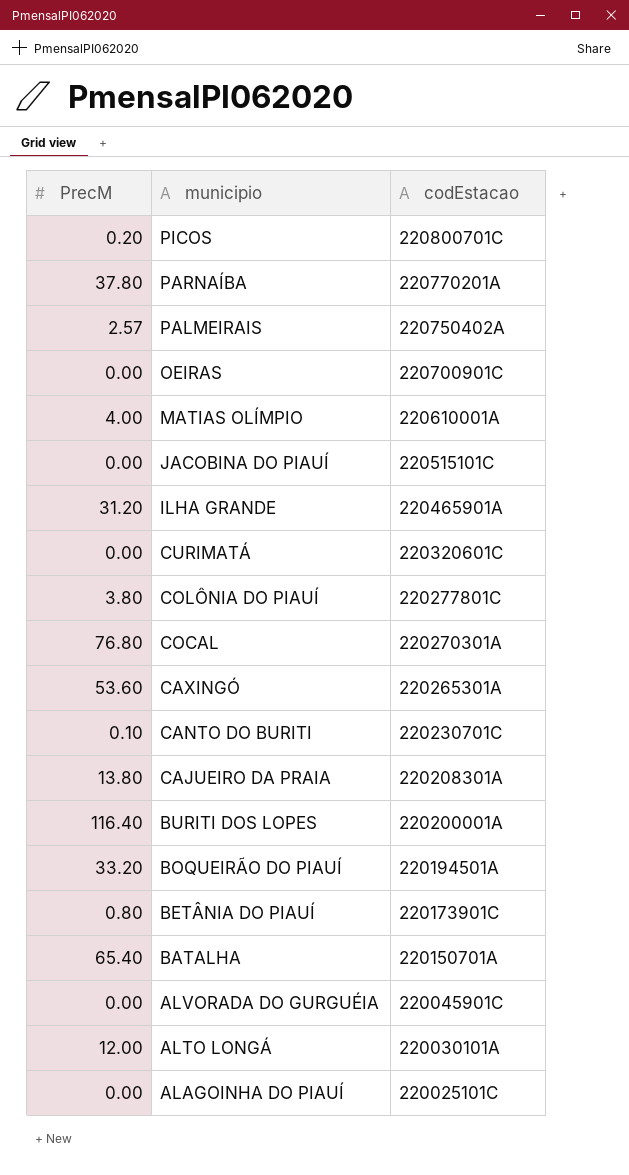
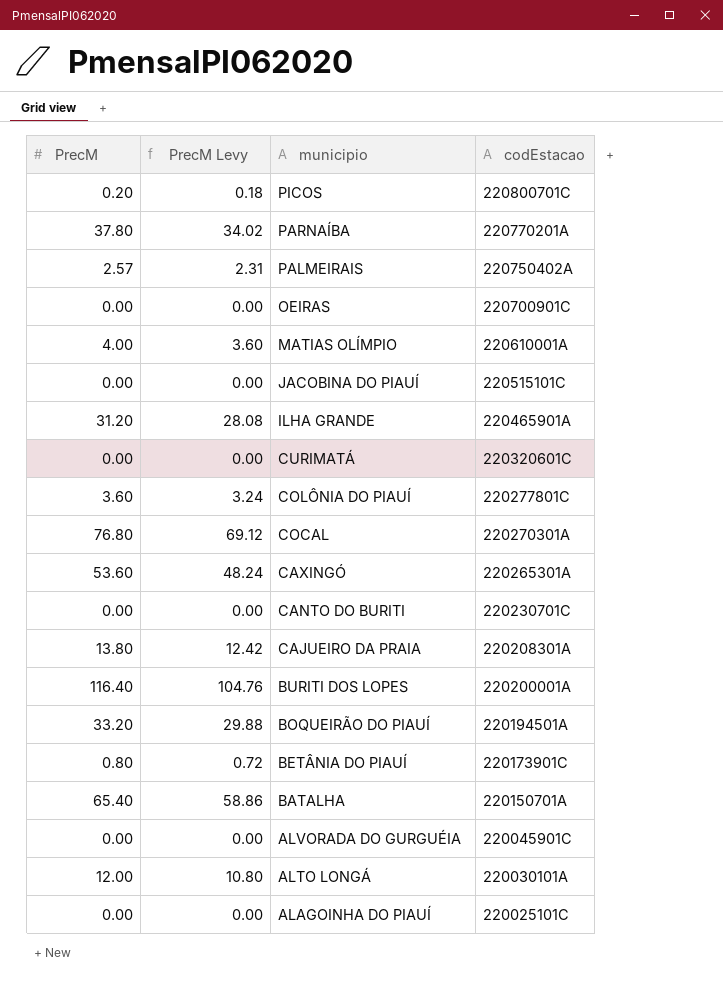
column PrecM Levy | formula: none -> [PrecM] * 0.9
COLÔNIA DO PIAUÍ | PrecM: 3.80 -> 3.60
CANTO DO BURITI | PrecM: 0.10 -> 0.00

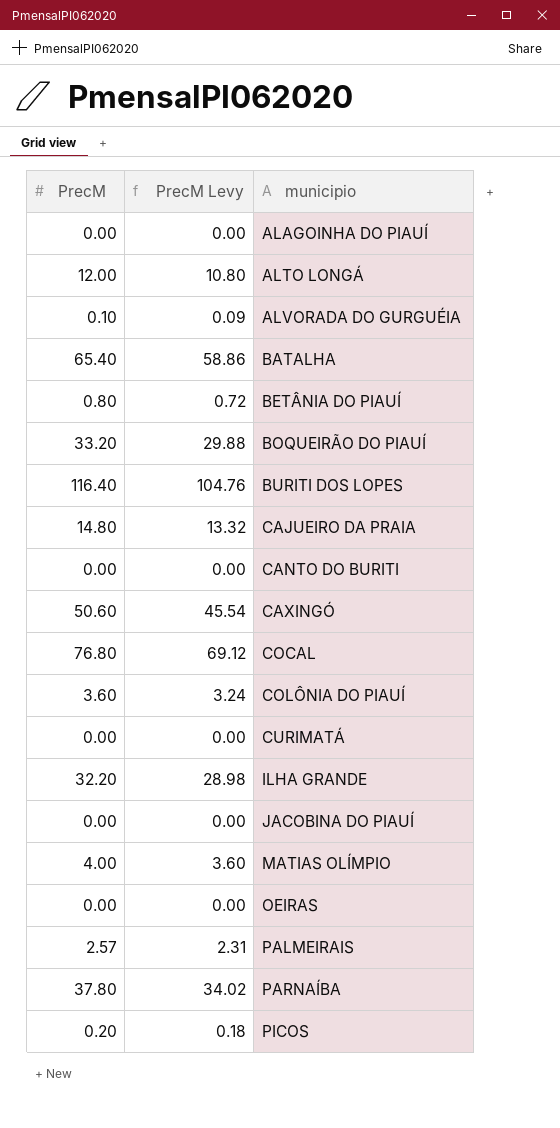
row order: municipio descending -> municipio ascending
column codEstacao | position: 4 -> none
ALVORADA DO GURGUÉIA | PrecM: 0.00 -> 0.10
ALVORADA DO GURGUÉIA | PrecM Levy: 0.00 -> 0.09
CAJUEIRO DA PRAIA | PrecM: 13.80 -> 14.80
CAJUEIRO DA PRAIA | PrecM Levy: 12.42 -> 13.32
CAXINGÓ | PrecM: 53.60 -> 50.60
CAXINGÓ | PrecM Levy: 48.24 -> 45.54
ILHA GRANDE | PrecM: 31.20 -> 32.20
ILHA GRANDE | PrecM Levy: 28.08 -> 28.98

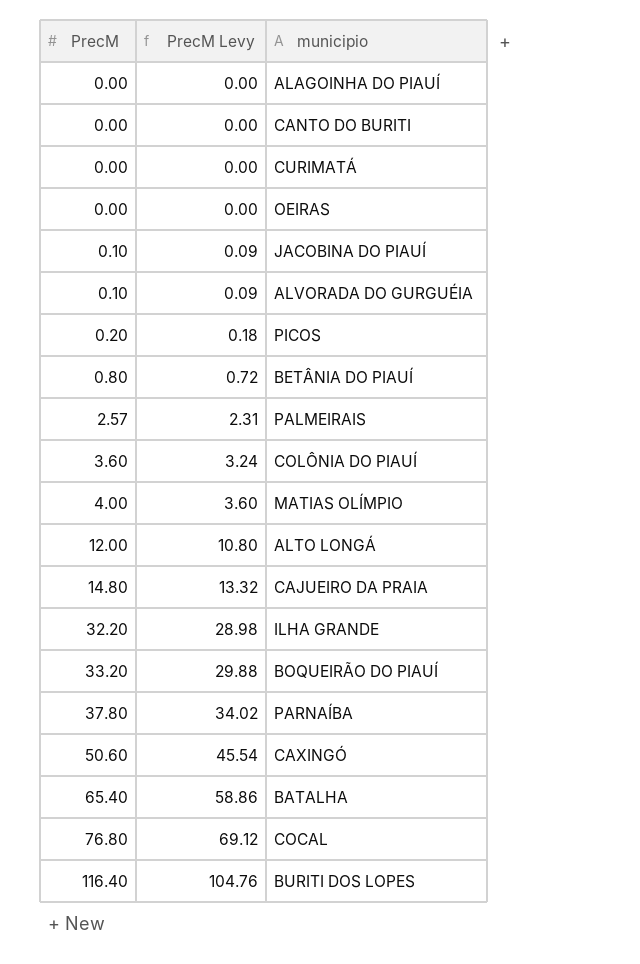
row order: municipio ascending -> PrecM ascending
JACOBINA DO PIAUÍ | PrecM: 0.00 -> 0.10
JACOBINA DO PIAUÍ | PrecM Levy: 0.00 -> 0.09

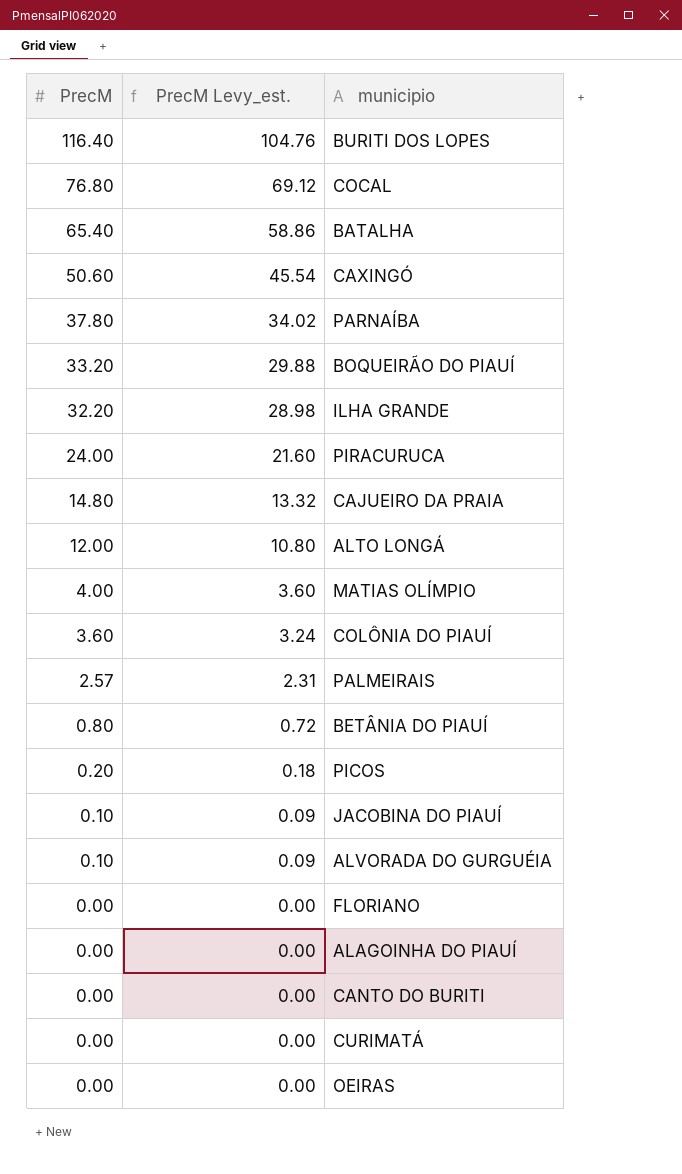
row order: PrecM ascending -> PrecM descending
column name: PrecM Levy -> PrecM Levy_est.
row PIRACURUCA: none -> 24.00 | 21.60
row FLORIANO: none -> 0.00 | 0.00

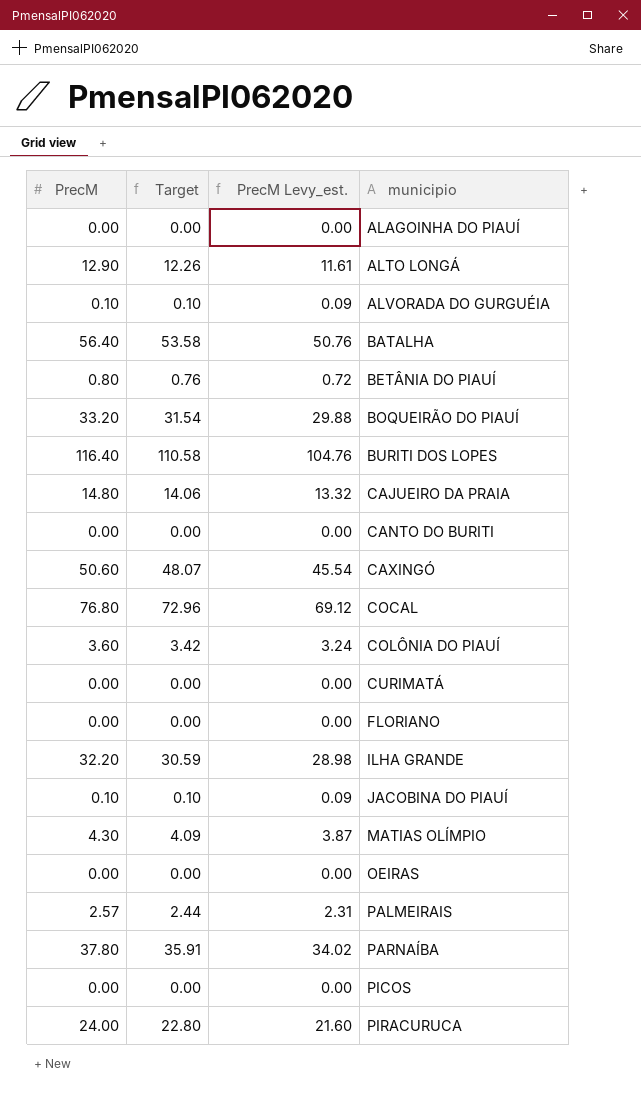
row order: PrecM descending -> municipio ascending
column Target | formula: none -> [PrecM] * 0.95
ALTO LONGÁ | PrecM: 12.00 -> 12.90
ALTO LONGÁ | PrecM Levy_est.: 10.80 -> 11.61
BATALHA | PrecM: 65.40 -> 56.40
BATALHA | PrecM Levy_est.: 58.86 -> 50.76
MATIAS OLÍMPIO | PrecM: 4.00 -> 4.30
MATIAS OLÍMPIO | PrecM Levy_est.: 3.60 -> 3.87
PICOS | PrecM: 0.20 -> 0.00
PICOS | PrecM Levy_est.: 0.18 -> 0.00

